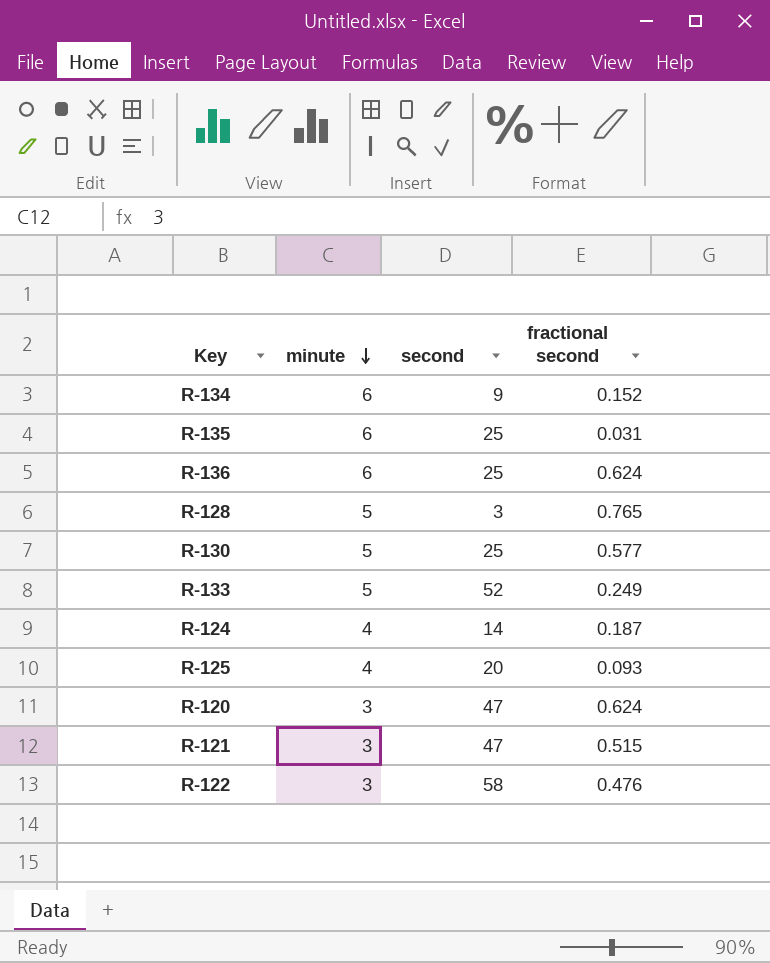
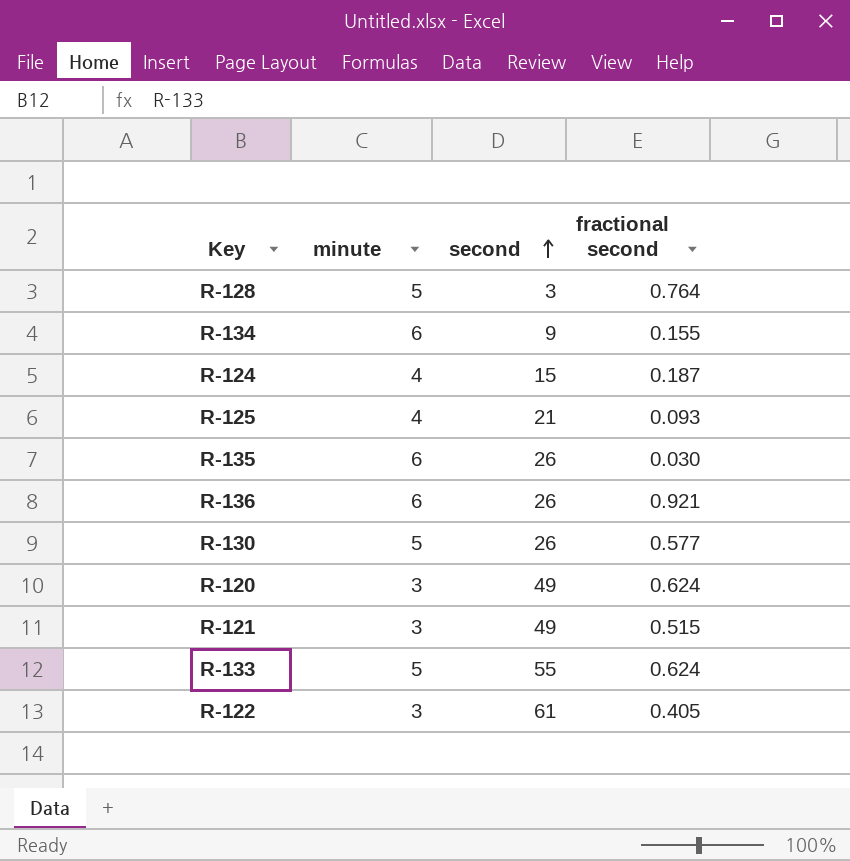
row order: minute descending -> second ascending
R-128 | fractional second: 0.765 -> 0.764
R-134 | fractional second: 0.152 -> 0.155
R-124 | second: 14 -> 15
R-125 | second: 20 -> 21
R-135 | second: 25 -> 26
R-135 | fractional second: 0.031 -> 0.030
R-136 | second: 25 -> 26
R-136 | fractional second: 0.624 -> 0.921
R-130 | second: 25 -> 26
R-120 | second: 47 -> 49
R-121 | second: 47 -> 49
R-133 | second: 52 -> 55
R-133 | fractional second: 0.249 -> 0.624
R-122 | second: 58 -> 61
R-122 | fractional second: 0.476 -> 0.405

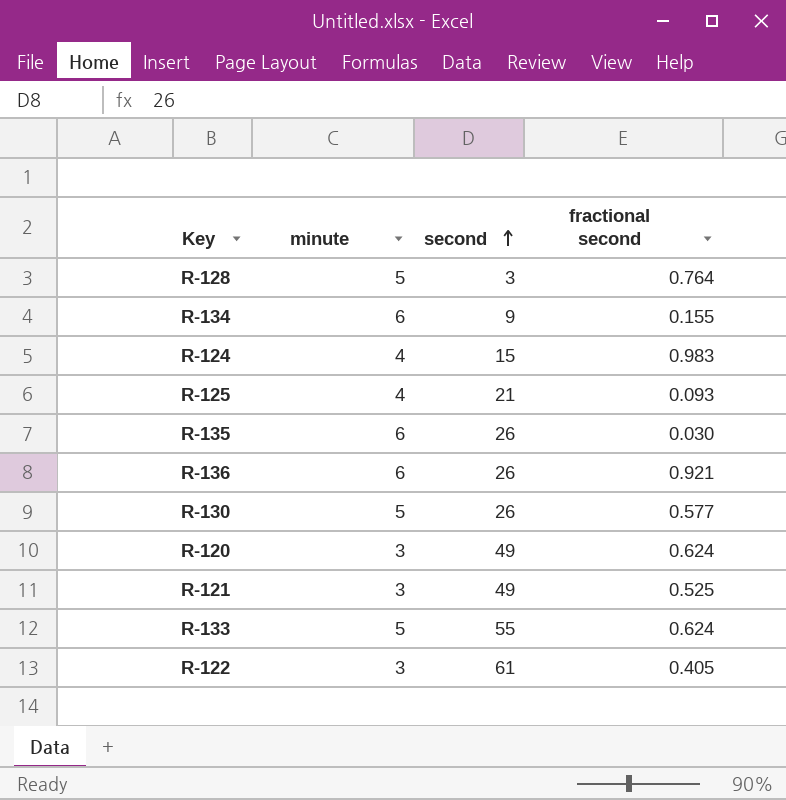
R-124 | fractional second: 0.187 -> 0.983
R-121 | fractional second: 0.515 -> 0.525

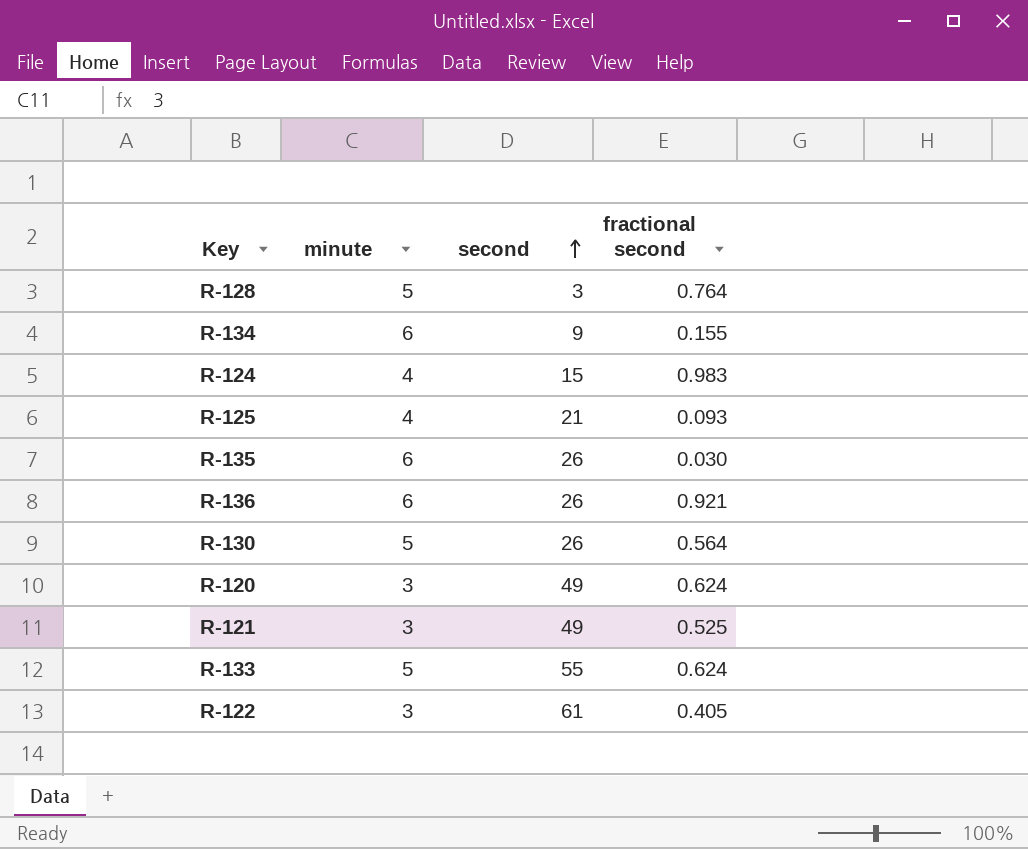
R-130 | fractional second: 0.577 -> 0.564

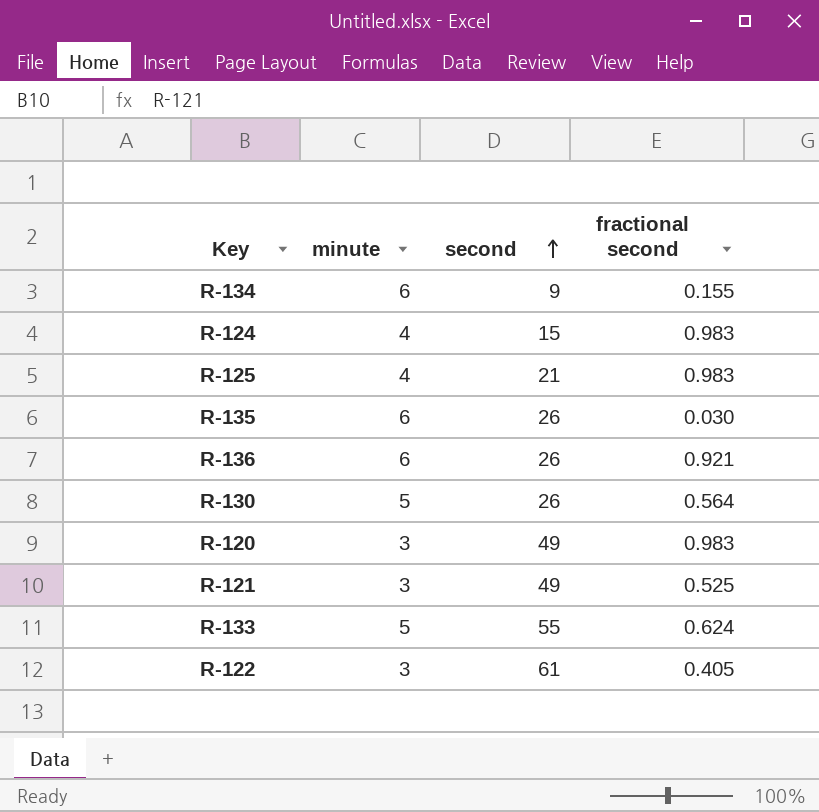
row R-128: 5 | 3 | 0.764 -> none
R-125 | fractional second: 0.093 -> 0.983
R-120 | fractional second: 0.624 -> 0.983

